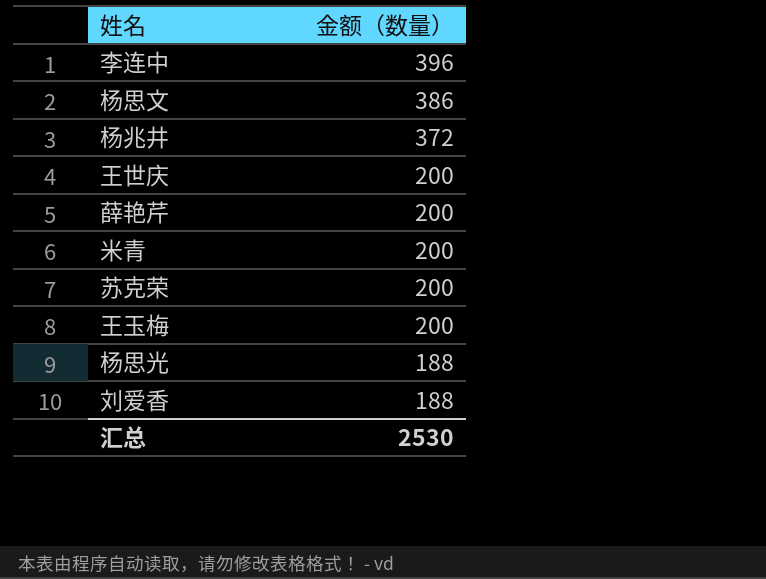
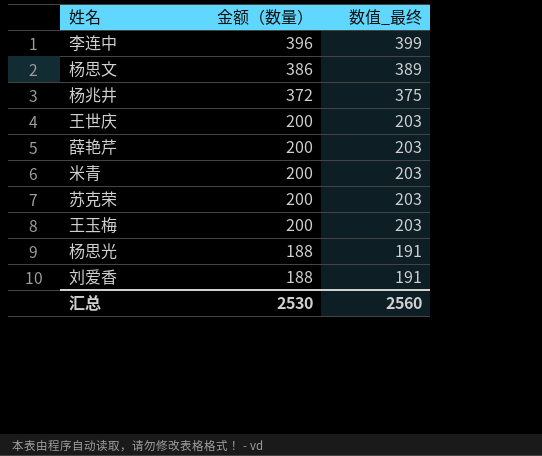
column 数值_最终 | formula: none -> [金额（数量）] + 3

